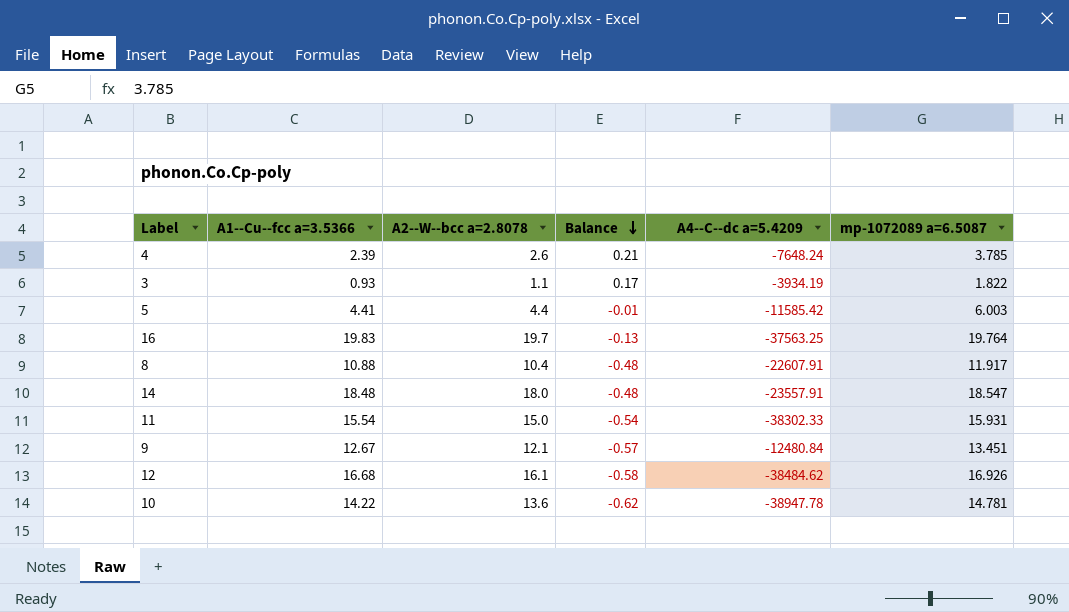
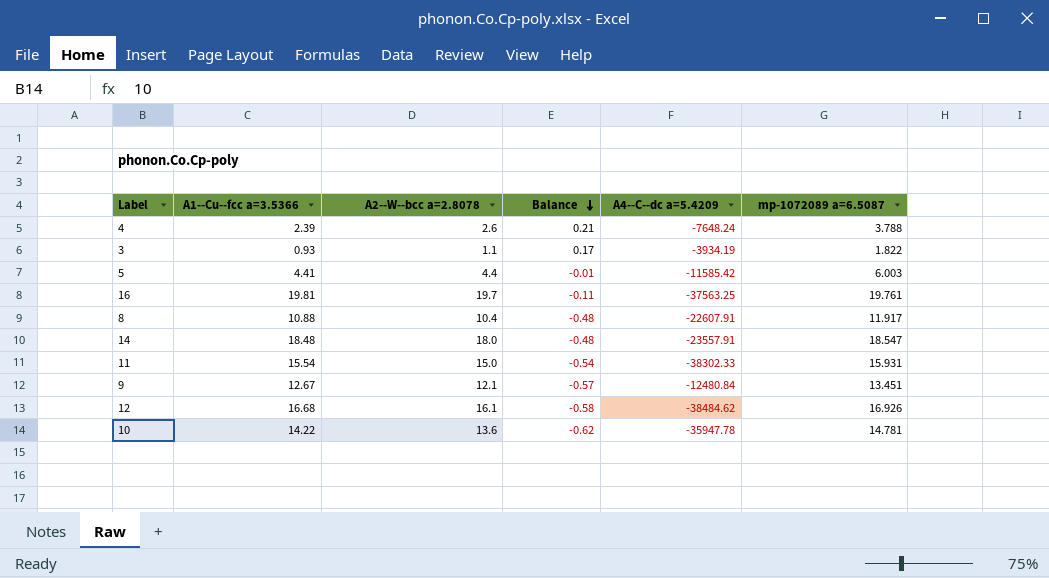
4 | mp-1072089 a=6.5087: 3.785 -> 3.788
16 | A1--Cu--fcc a=3.5366: 19.83 -> 19.81
16 | Balance: -0.13 -> -0.11
16 | mp-1072089 a=6.5087: 19.764 -> 19.761
10 | A4--C--dc a=5.4209: -38947.78 -> -35947.78

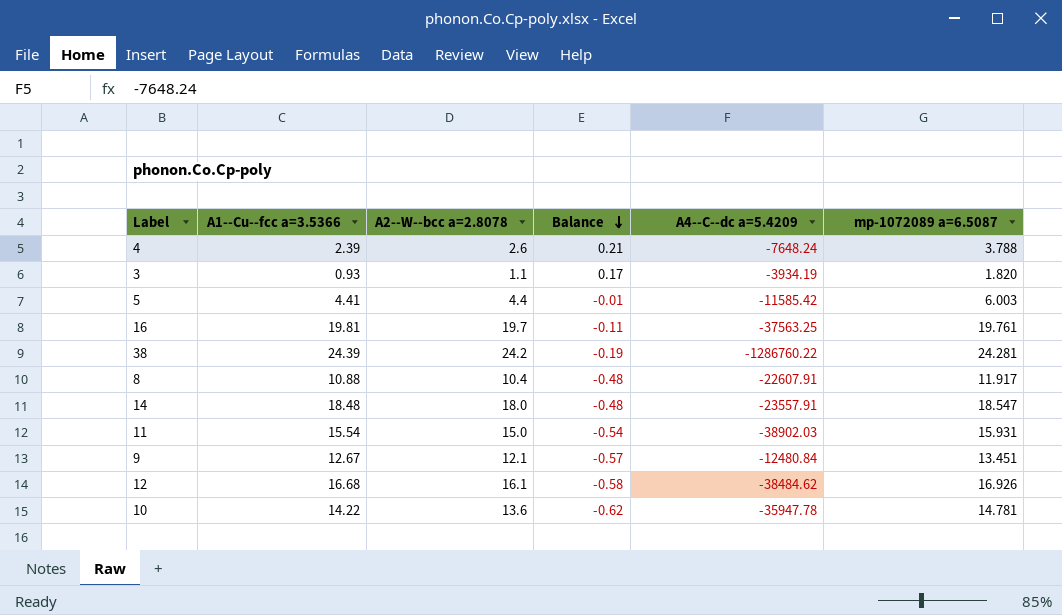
3 | mp-1072089 a=6.5087: 1.822 -> 1.820
row 38: none -> 24.39 | 24.2 | -0.19 | -1286760.22 | 24.281
11 | A4--C--dc a=5.4209: -38302.33 -> -38902.03

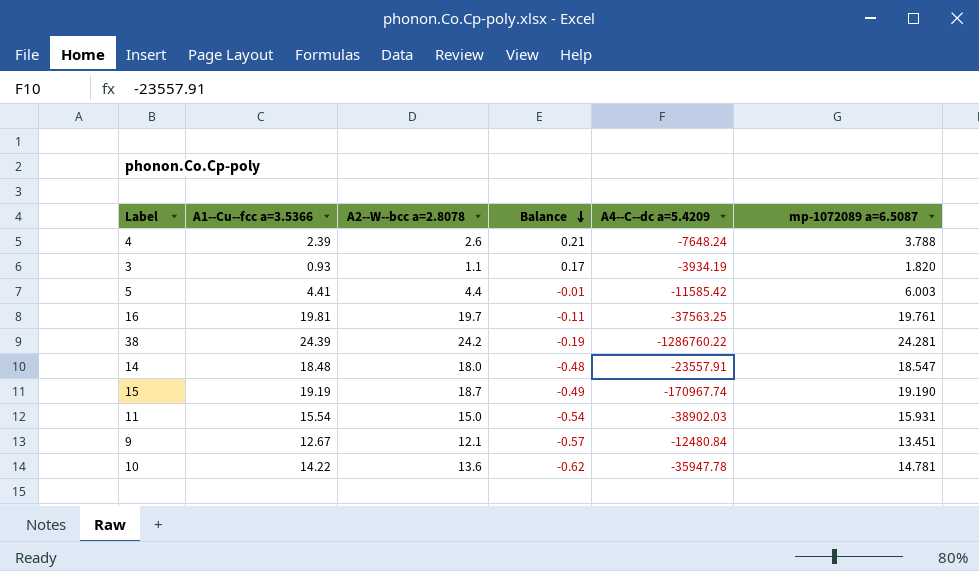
row 8: 10.88 | 10.4 | -0.48 | -22607.91 | 11.917 -> none
row 12: 16.68 | 16.1 | -0.58 | -38484.62 | 16.926 -> none
row 15: none -> 19.19 | 18.7 | -0.49 | -170967.74 | 19.190

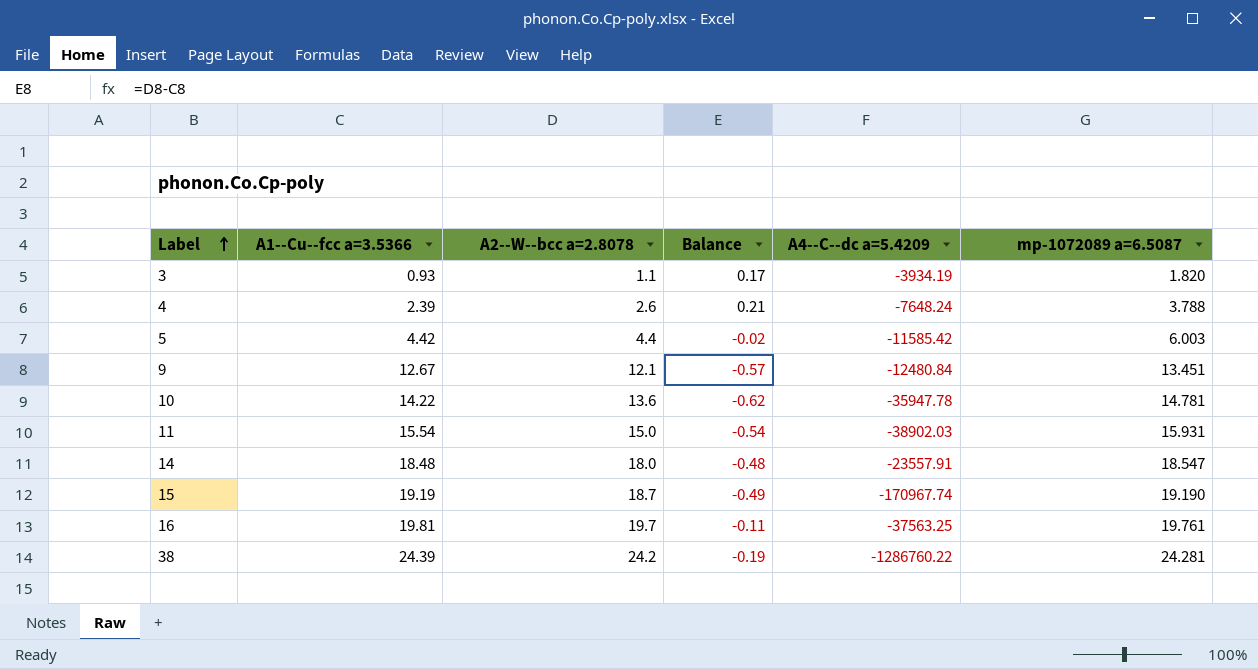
row order: Balance descending -> Label ascending
5 | A1--Cu--fcc a=3.5366: 4.41 -> 4.42
5 | Balance: -0.01 -> -0.02

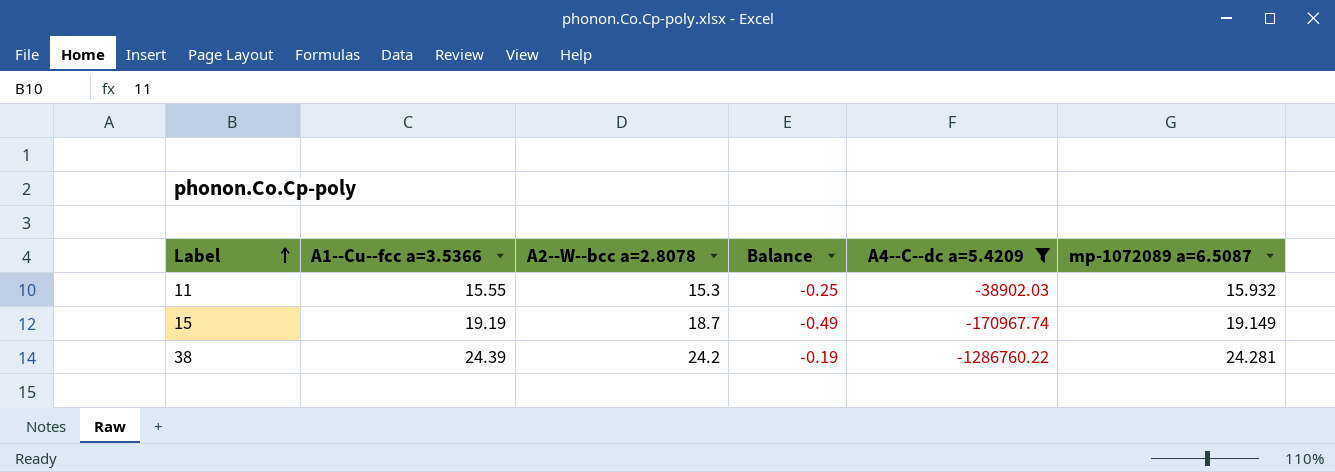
filter: none -> A4--C--dc a=5.4209 <= -38902.03
11 | A1--Cu--fcc a=3.5366: 15.54 -> 15.55
11 | A2--W--bcc a=2.8078: 15.0 -> 15.3
11 | Balance: -0.54 -> -0.25
11 | mp-1072089 a=6.5087: 15.931 -> 15.932
15 | mp-1072089 a=6.5087: 19.190 -> 19.149

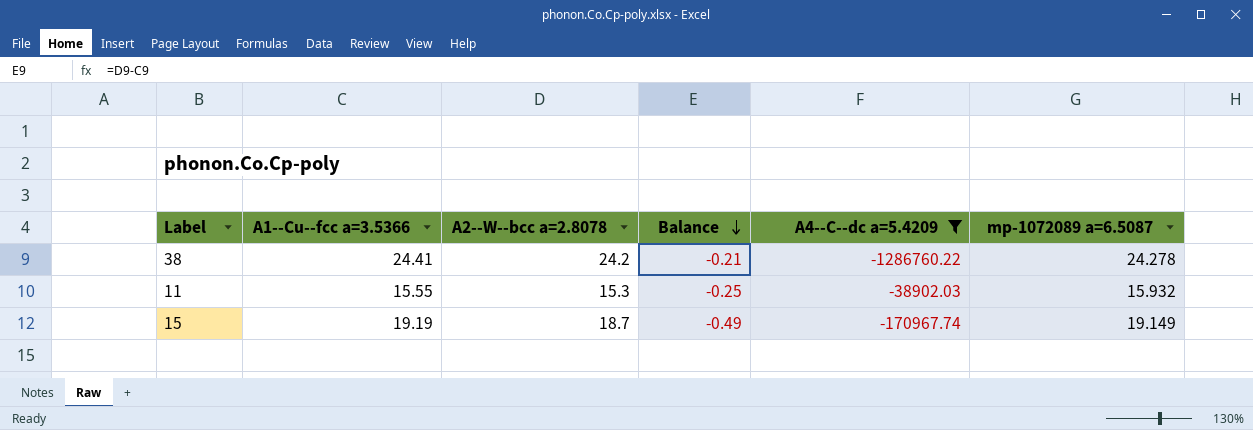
row order: Label ascending -> Balance descending
38 | A1--Cu--fcc a=3.5366: 24.39 -> 24.41
38 | Balance: -0.19 -> -0.21
38 | mp-1072089 a=6.5087: 24.281 -> 24.278

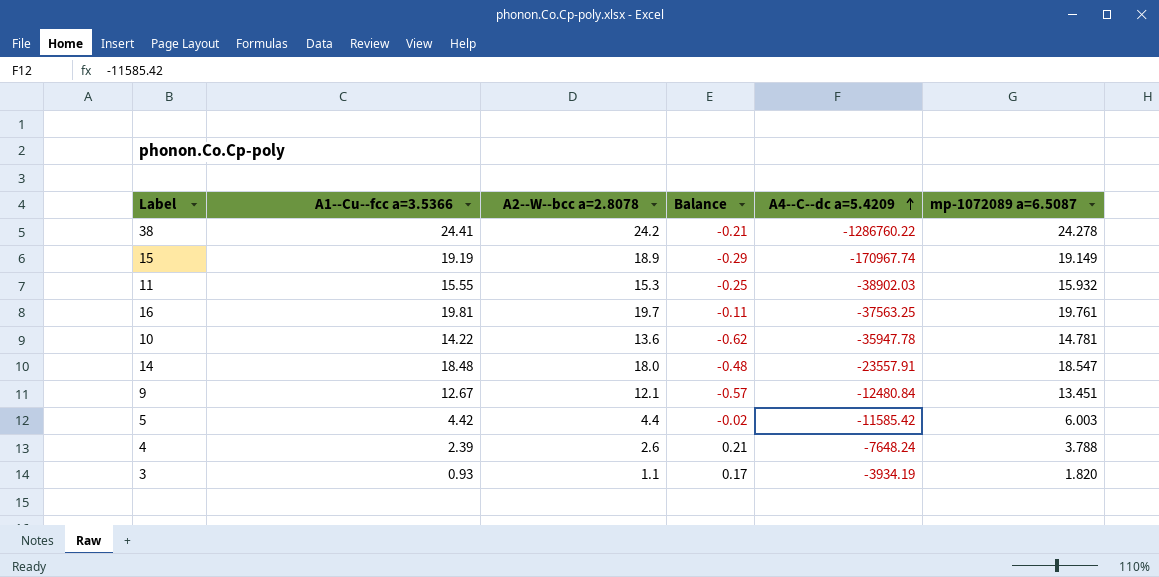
filter: A4--C--dc a=5.4209 <= -38902.03 -> none
row order: Balance descending -> A4--C--dc a=5.4209 ascending
15 | A2--W--bcc a=2.8078: 18.7 -> 18.9
15 | Balance: -0.49 -> -0.29

